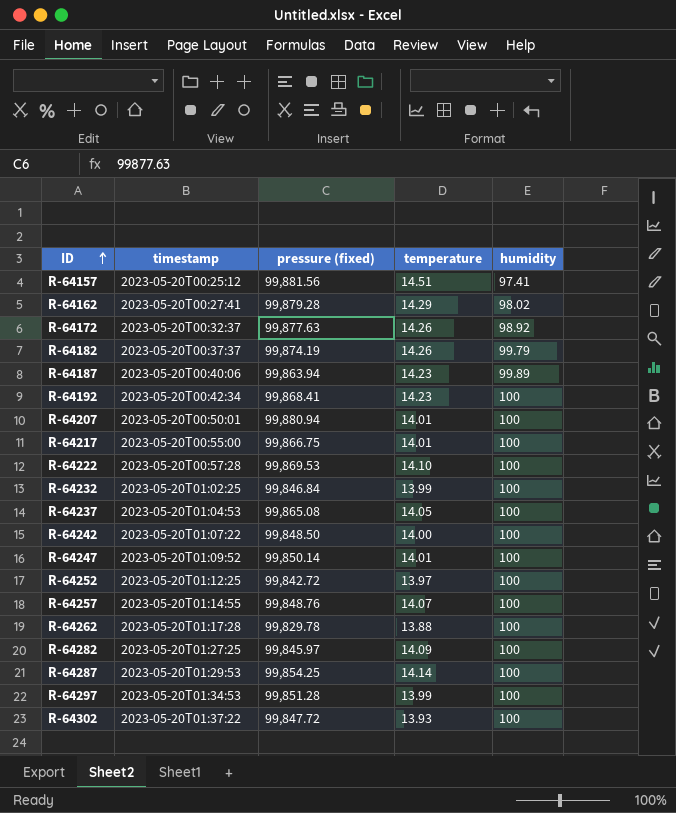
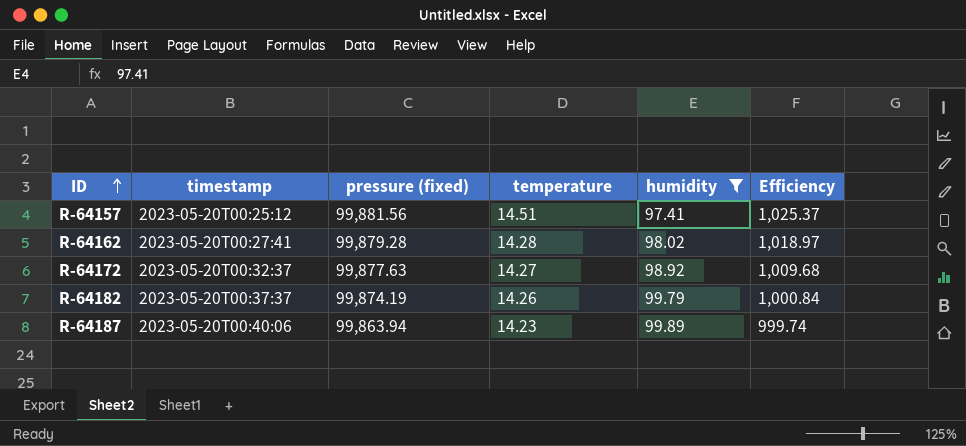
filter: none -> humidity != 100
column Efficiency | formula: none -> [pressure (fixed)] / [humidity]
R-64162 | temperature: 14.29 -> 14.28
R-64172 | temperature: 14.26 -> 14.27

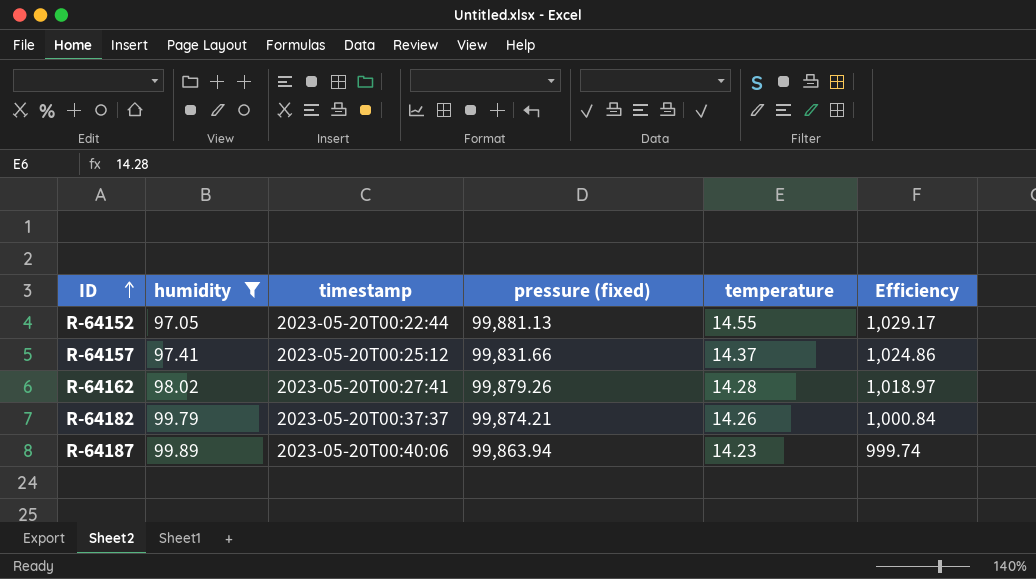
column humidity | position: 5 -> 2
row R-64172: 2023-05-20T00:32:37 | 99,877.63 | 14.27 | 98.92 | 1,009.68 -> none
row R-64152: none -> 97.05 | 2023-05-20T00:22:44 | 99,881.13 | 14.55 | 1,029.17
R-64157 | pressure (fixed): 99,881.56 -> 99,831.66
R-64157 | temperature: 14.51 -> 14.37
R-64157 | Efficiency: 1,025.37 -> 1,024.86
R-64162 | pressure (fixed): 99,879.28 -> 99,879.26
R-64182 | pressure (fixed): 99,874.19 -> 99,874.21

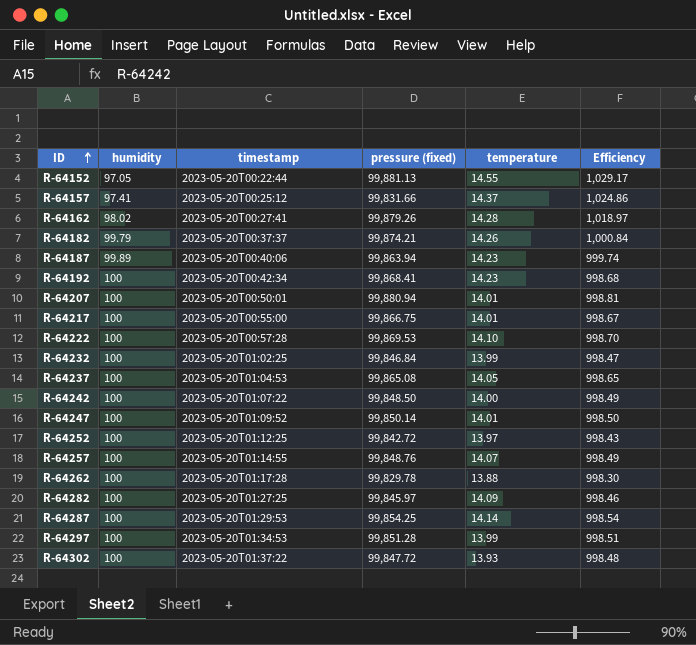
filter: humidity != 100 -> none

